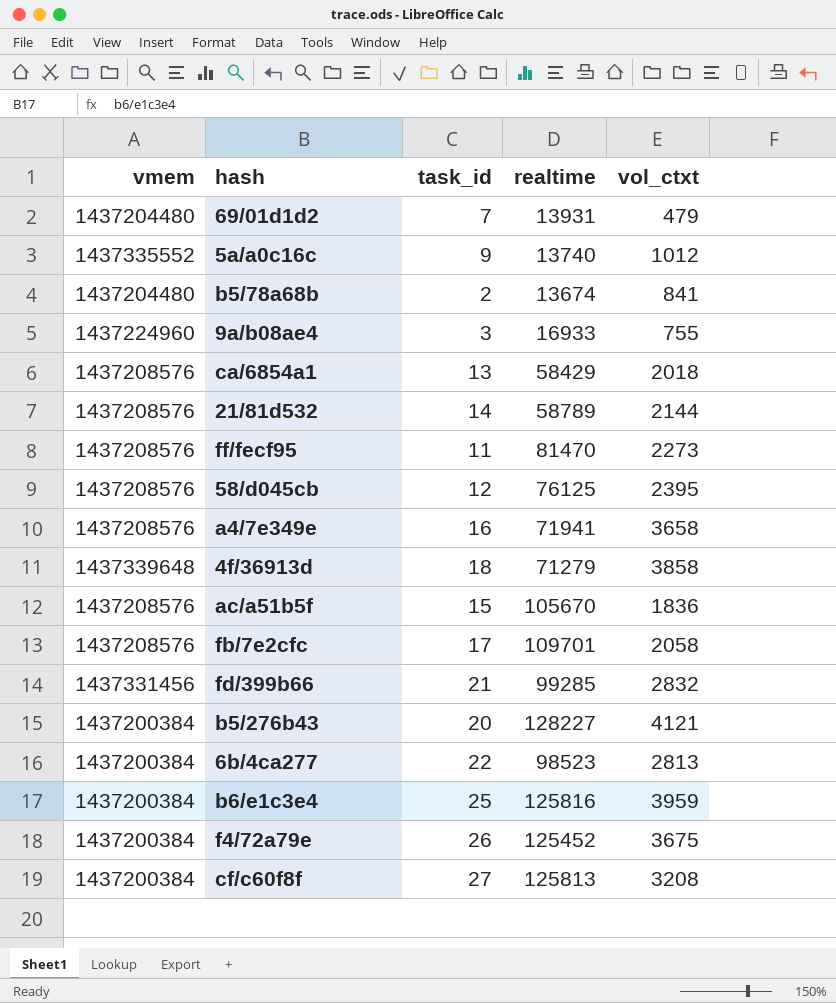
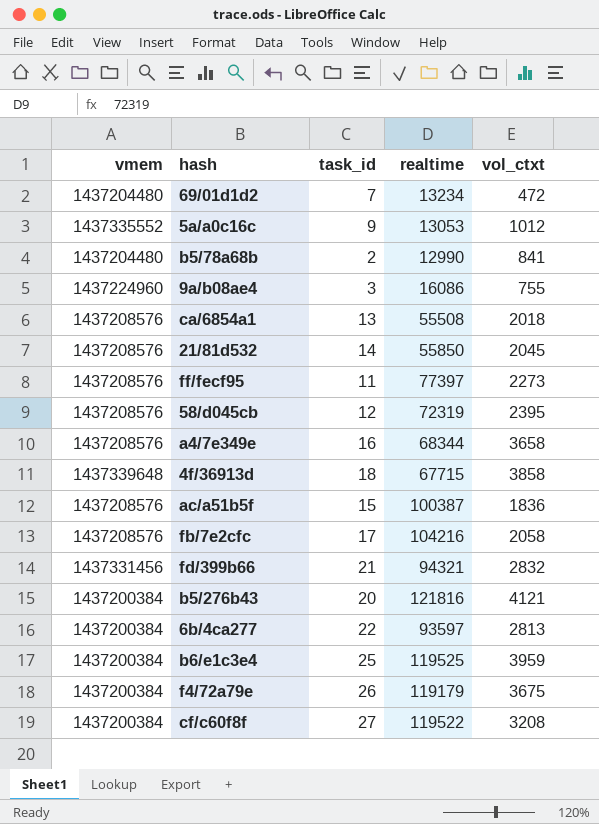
69/01d1d2 | realtime: 13931 -> 13234
69/01d1d2 | vol_ctxt: 479 -> 472
5a/a0c16c | realtime: 13740 -> 13053
b5/78a68b | realtime: 13674 -> 12990
9a/b08ae4 | realtime: 16933 -> 16086
ca/6854a1 | realtime: 58429 -> 55508
21/81d532 | realtime: 58789 -> 55850
21/81d532 | vol_ctxt: 2144 -> 2045
ff/fecf95 | realtime: 81470 -> 77397
58/d045cb | realtime: 76125 -> 72319
a4/7e349e | realtime: 71941 -> 68344
4f/36913d | realtime: 71279 -> 67715
ac/a51b5f | realtime: 105670 -> 100387
fb/7e2cfc | realtime: 109701 -> 104216
fd/399b66 | realtime: 99285 -> 94321
b5/276b43 | realtime: 128227 -> 121816
6b/4ca277 | realtime: 98523 -> 93597
b6/e1c3e4 | realtime: 125816 -> 119525
f4/72a79e | realtime: 125452 -> 119179
cf/c60f8f | realtime: 125813 -> 119522

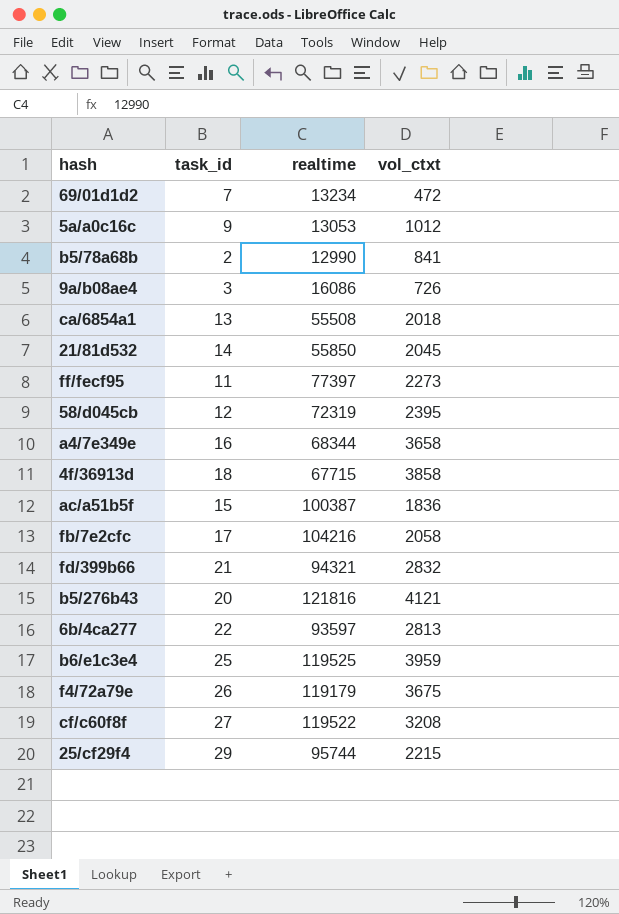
column vmem | position: 1 -> none
9a/b08ae4 | vol_ctxt: 755 -> 726
row 25/cf29f4: none -> 29 | 95744 | 2215

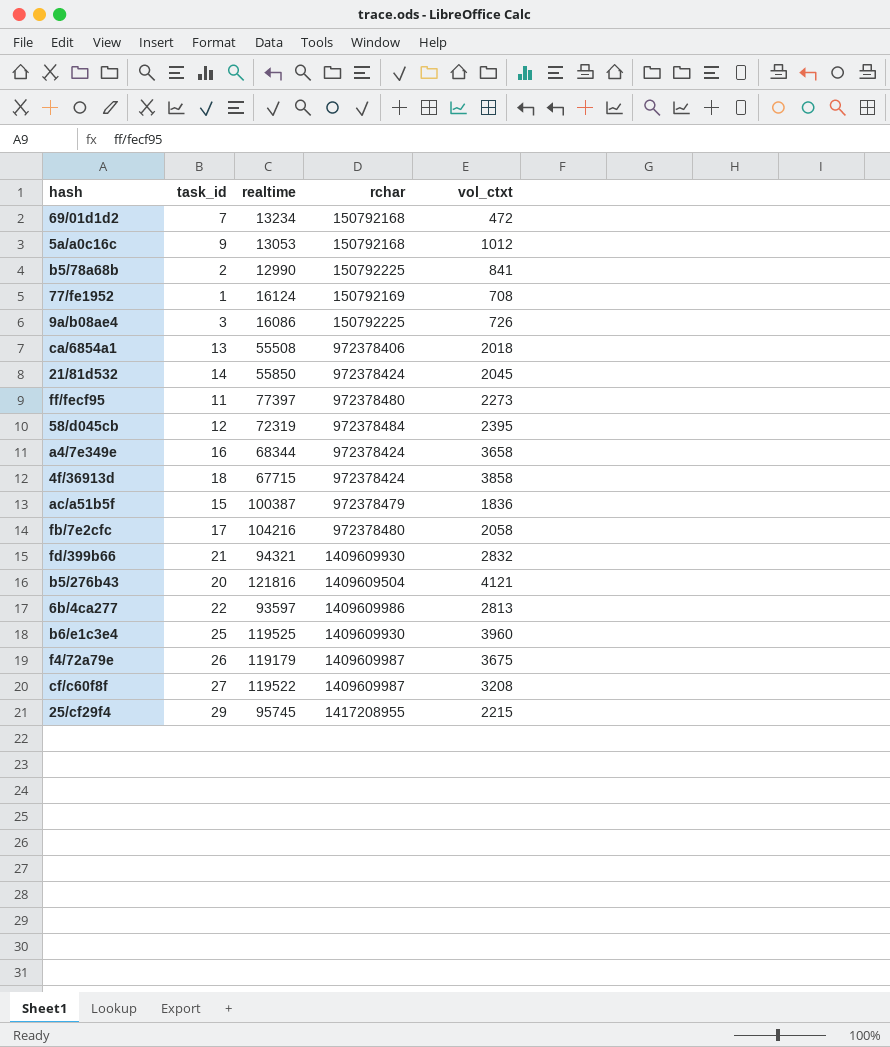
column rchar | position: none -> 4
row 77/fe1952: none -> 1 | 16124 | 150792169 | 708
b6/e1c3e4 | vol_ctxt: 3959 -> 3960
25/cf29f4 | realtime: 95744 -> 95745

